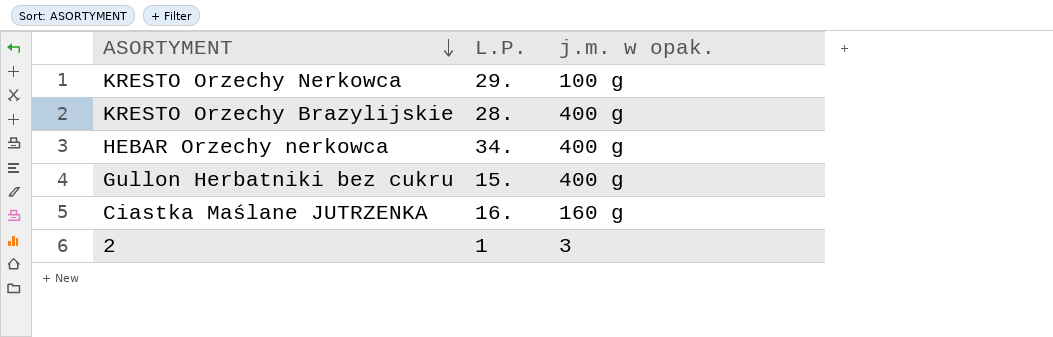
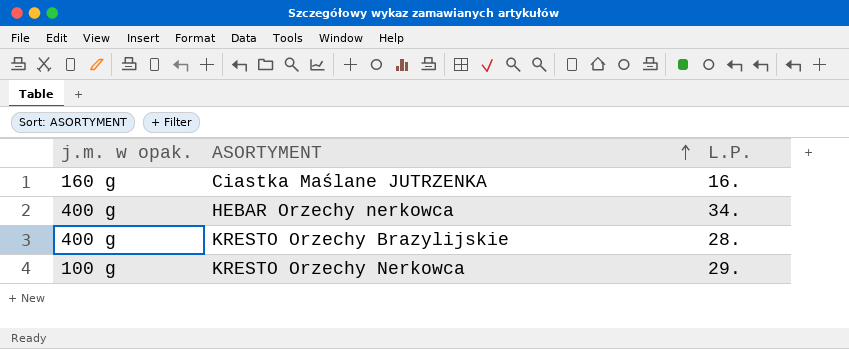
row order: ASORTYMENT descending -> ASORTYMENT ascending
column j.m. w opak. | position: 3 -> 1
row Gullon Herbatniki bez cukru: 15. | 400 g -> none
row 2: 1 | 3 -> none

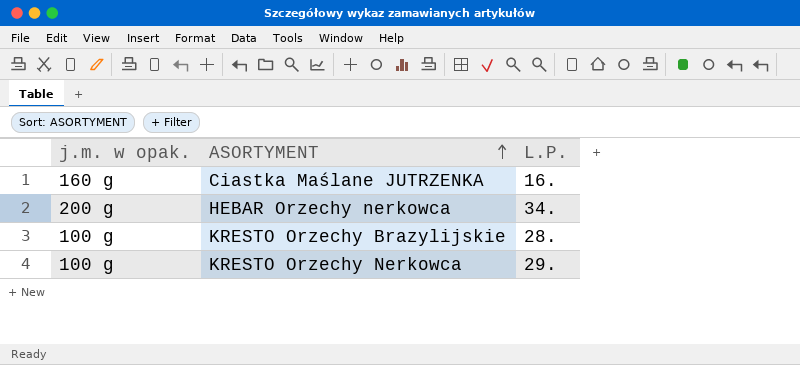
HEBAR Orzechy nerkowca | j.m. w opak.: 400 g -> 200 g
KRESTO Orzechy Brazylijskie | j.m. w opak.: 400 g -> 100 g

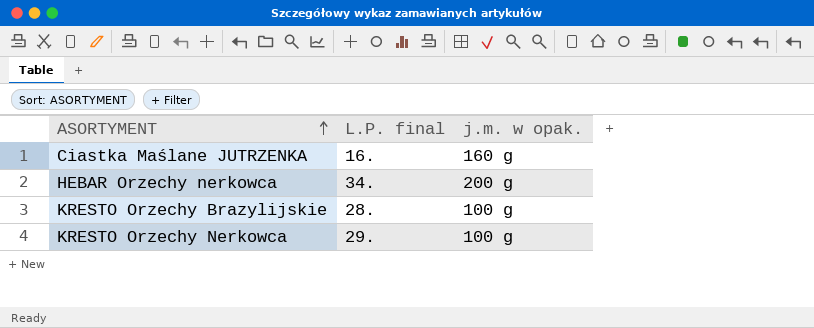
column name: L.P. -> L.P. final
column j.m. w opak. | position: 1 -> 3

